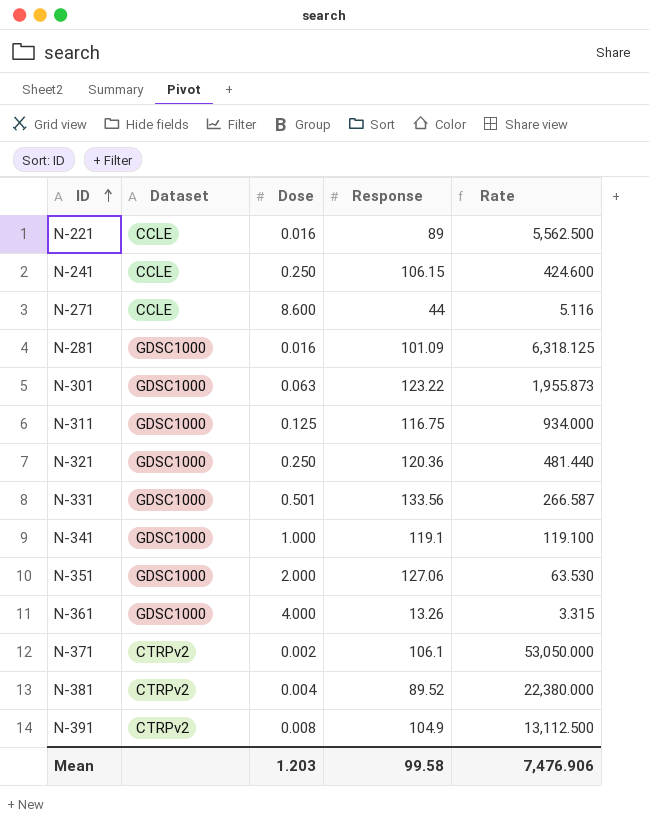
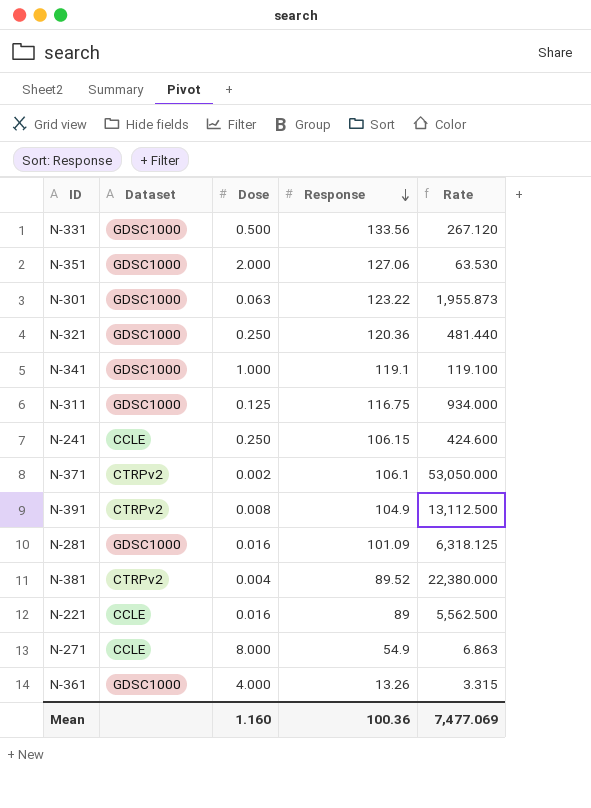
row order: ID ascending -> Response descending
N-331 | Dose: 0.501 -> 0.500
N-331 | Rate: 266.587 -> 267.120
N-271 | Dose: 8.600 -> 8.000
N-271 | Response: 44 -> 54.9
N-271 | Rate: 5.116 -> 6.863
Mean | Dose: 1.203 -> 1.160
Mean | Response: 99.58 -> 100.36
Mean | Rate: 7,476.906 -> 7,477.069

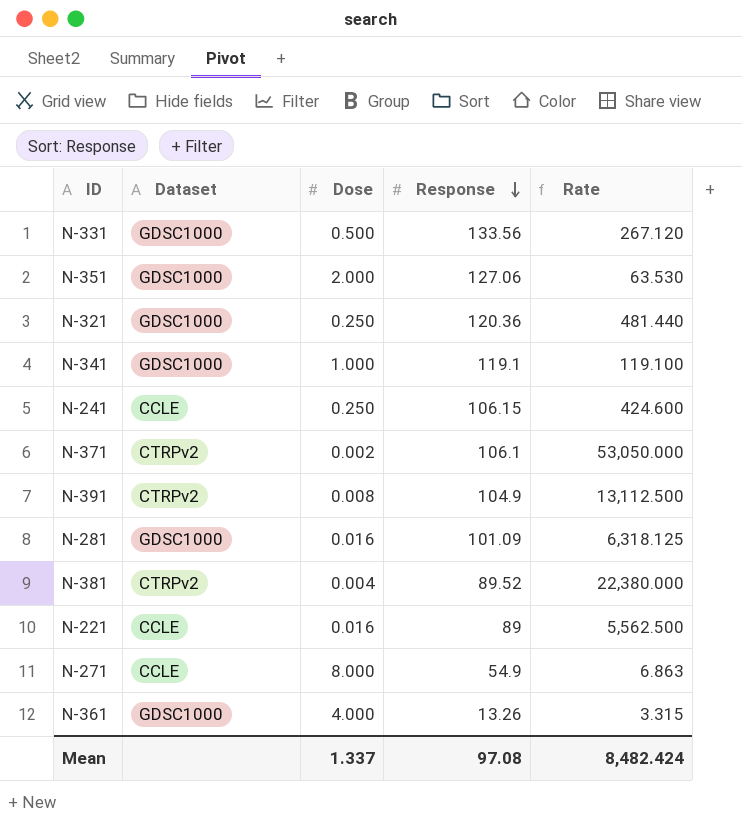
row N-301: GDSC1000 | 0.063 | 123.22 | 1,955.873 -> none
row N-311: GDSC1000 | 0.125 | 116.75 | 934.000 -> none
Mean | Dose: 1.160 -> 1.337
Mean | Response: 100.36 -> 97.08
Mean | Rate: 7,477.069 -> 8,482.424

